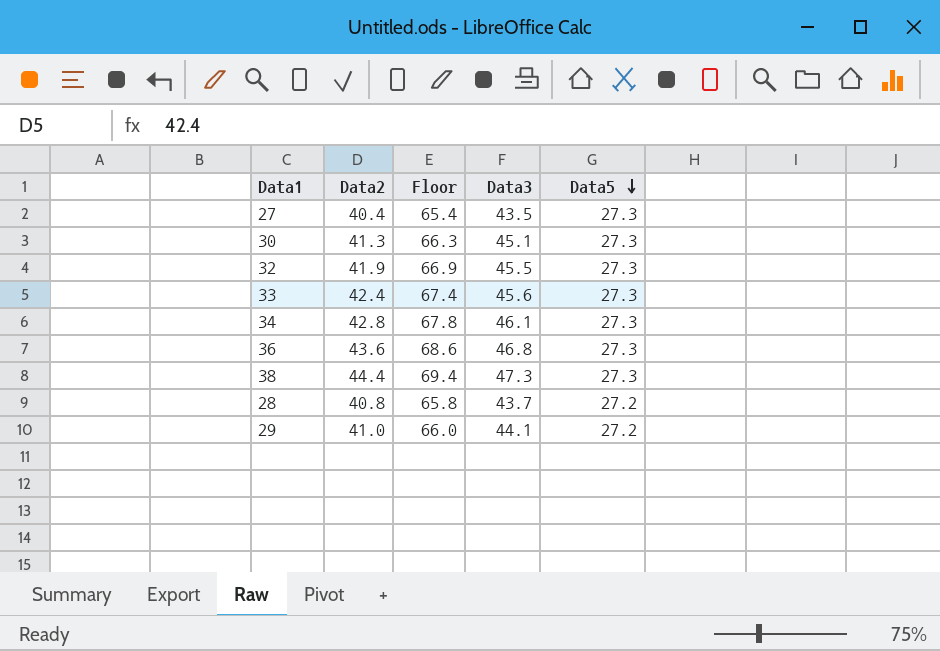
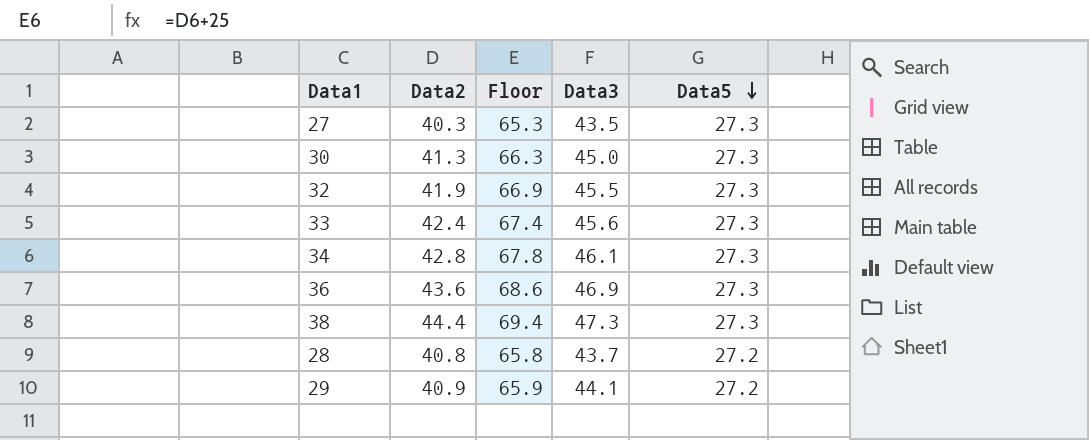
27 | Data2: 40.4 -> 40.3
27 | Floor: 65.4 -> 65.3
30 | Data3: 45.1 -> 45.0
36 | Data3: 46.8 -> 46.9
29 | Data2: 41.0 -> 40.9
29 | Floor: 66.0 -> 65.9

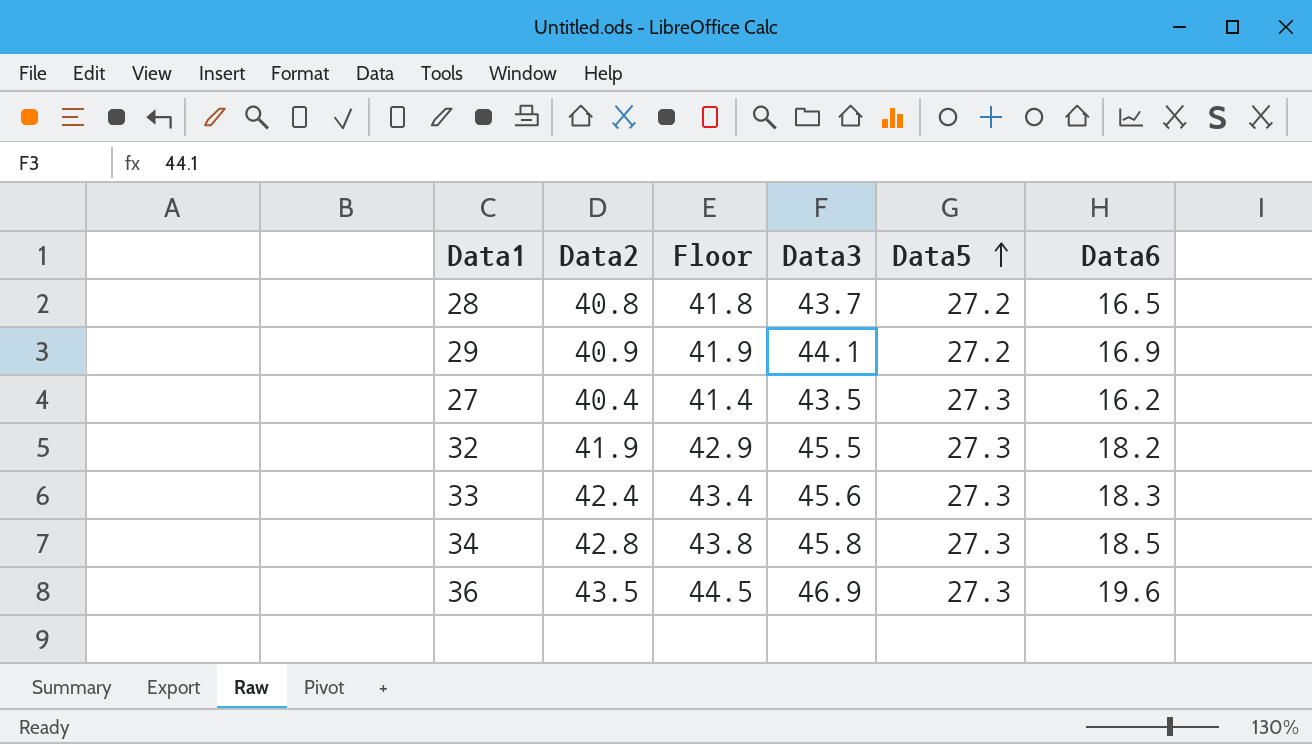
row order: Data5 descending -> Data5 ascending
column Floor | formula: [Data2] + 25 -> [Data2] + 1
column Data6 | formula: none -> [Data3] - [Data5]
row 30: 41.3 | 66.3 | 45.0 | 27.3 -> none
row 38: 44.4 | 69.4 | 47.3 | 27.3 -> none
27 | Data2: 40.3 -> 40.4
34 | Data3: 46.1 -> 45.8
36 | Data2: 43.6 -> 43.5

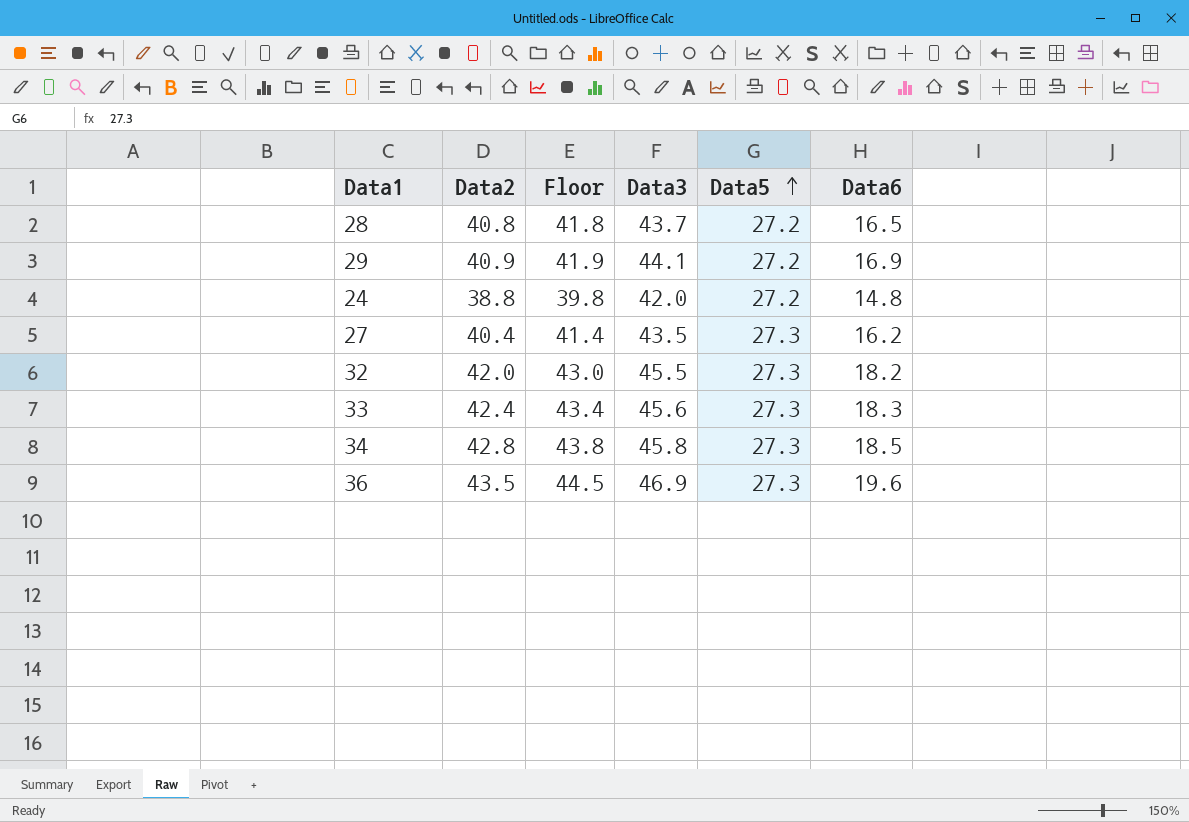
row 24: none -> 38.8 | 39.8 | 42.0 | 27.2 | 14.8
32 | Data2: 41.9 -> 42.0
32 | Floor: 42.9 -> 43.0

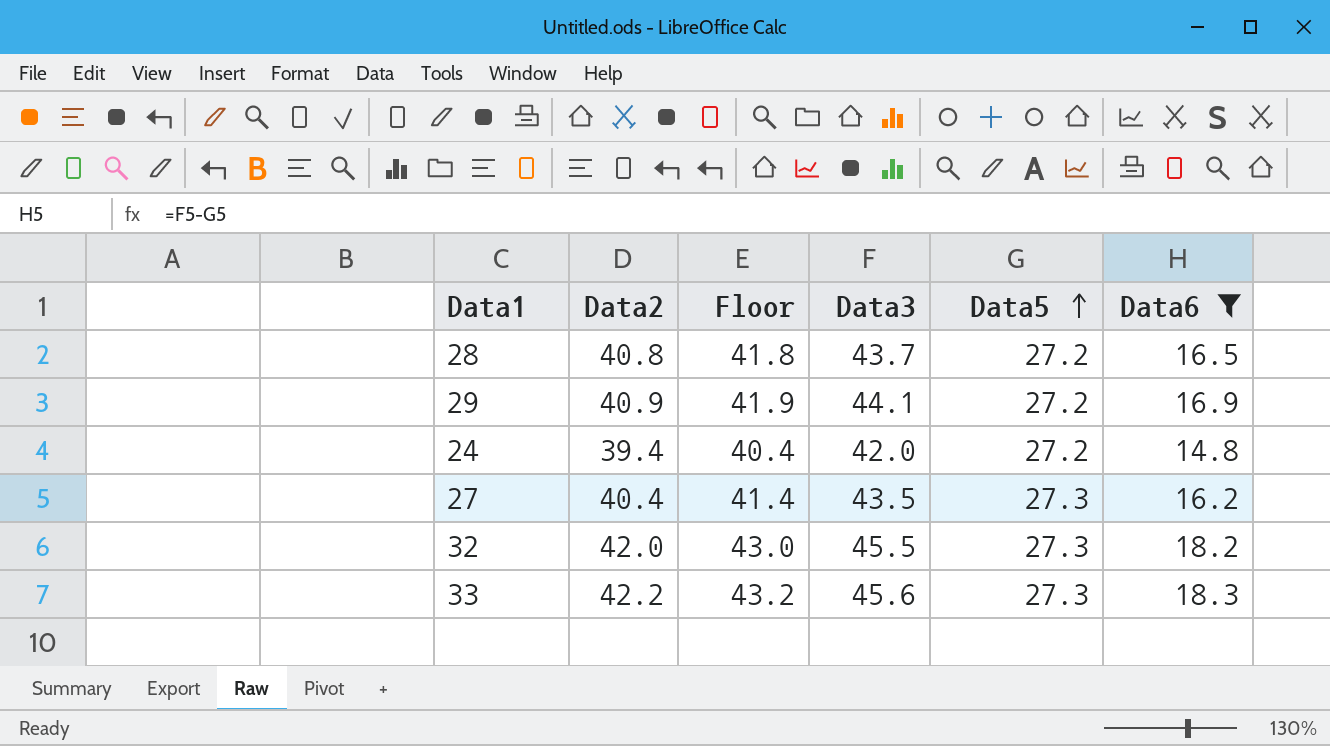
filter: none -> Data6 <= 18.3
24 | Data2: 38.8 -> 39.4
24 | Floor: 39.8 -> 40.4
33 | Data2: 42.4 -> 42.2
33 | Floor: 43.4 -> 43.2

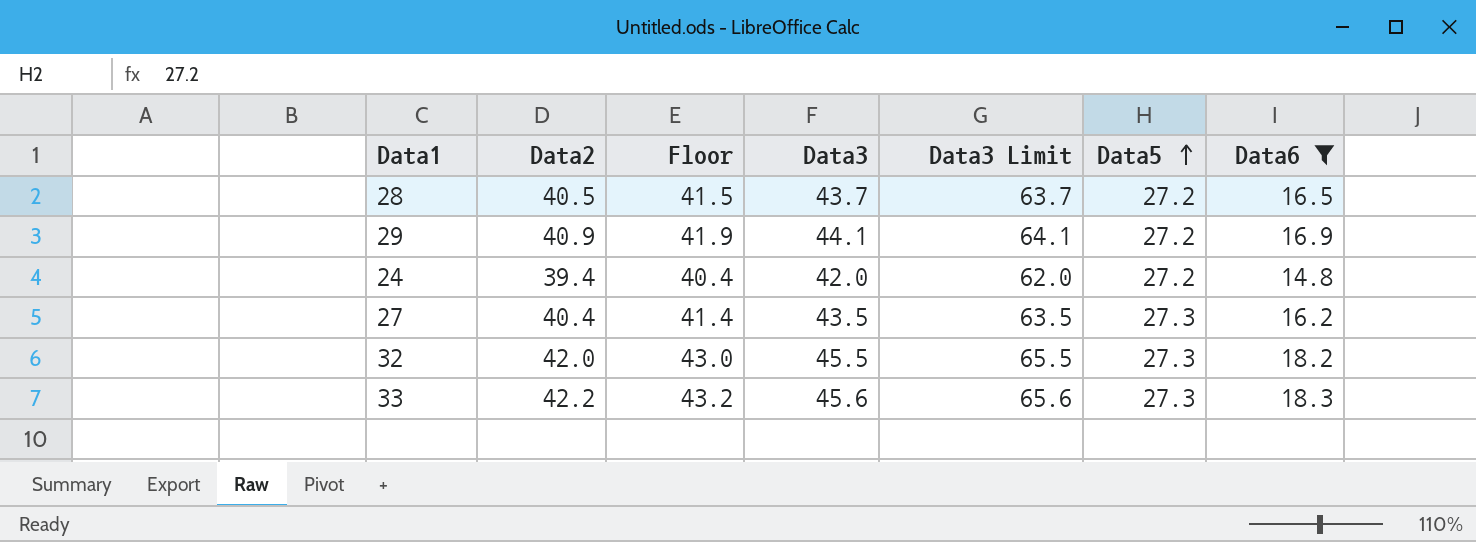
column Data3 Limit | formula: none -> [Data3] + 20
28 | Data2: 40.8 -> 40.5
28 | Floor: 41.8 -> 41.5

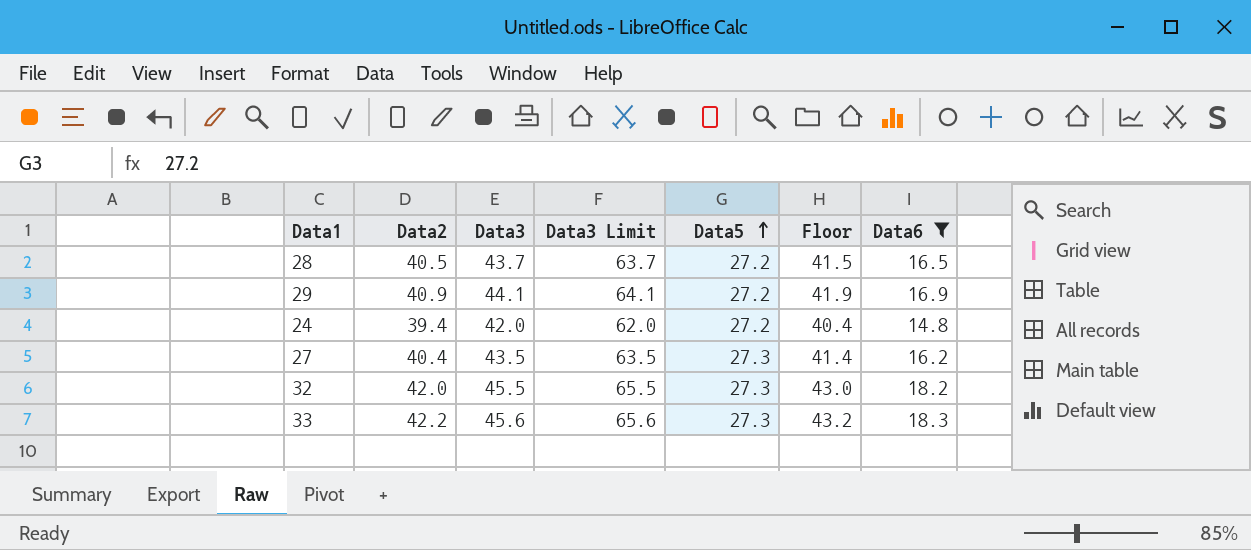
column Floor | position: 3 -> 6

